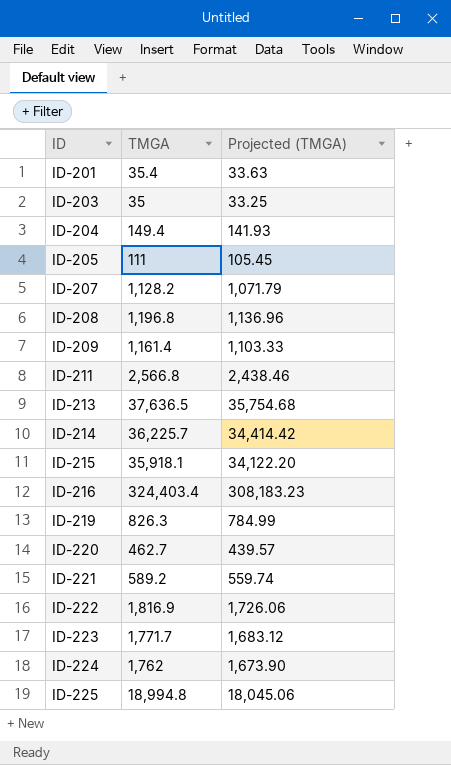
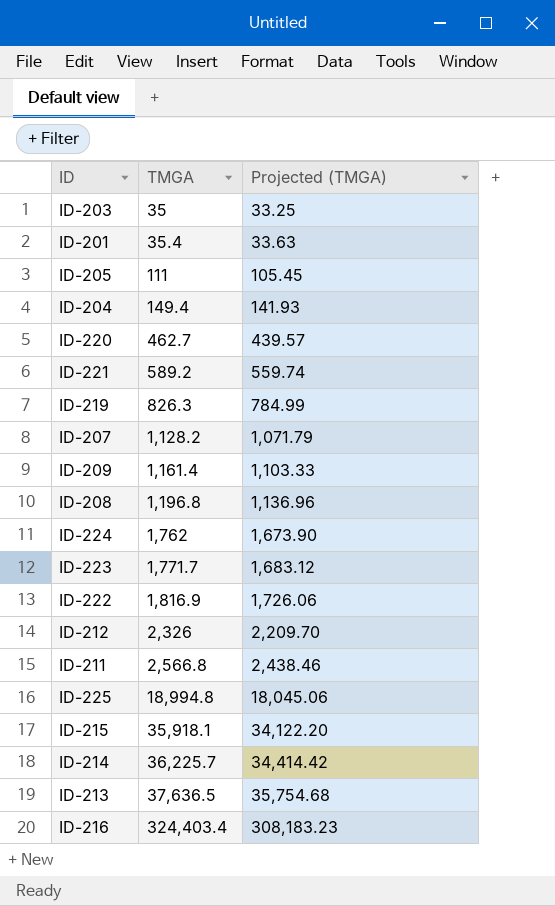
row order: ID ascending -> TMGA ascending
row ID-212: none -> 2,326 | 2,209.70

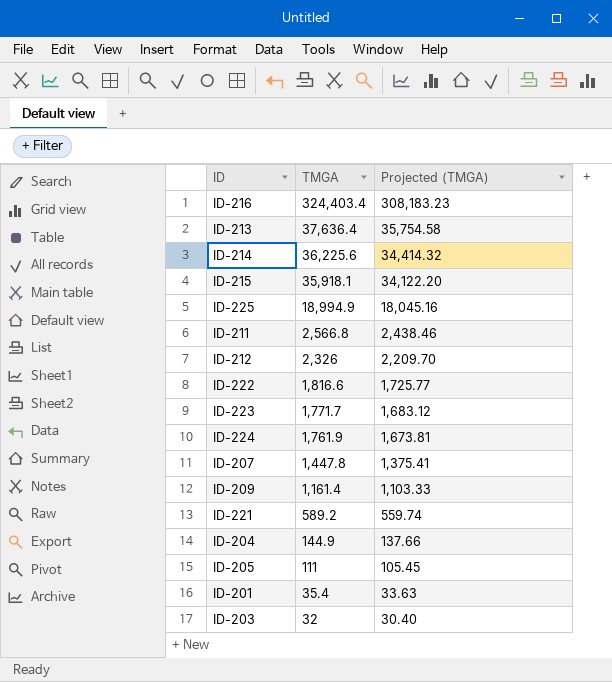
row order: TMGA ascending -> TMGA descending
row ID-220: 462.7 | 439.57 -> none
row ID-219: 826.3 | 784.99 -> none
row ID-208: 1,196.8 | 1,136.96 -> none
ID-213 | TMGA: 37,636.5 -> 37,636.4
ID-213 | Projected (TMGA): 35,754.68 -> 35,754.58
ID-214 | TMGA: 36,225.7 -> 36,225.6
ID-214 | Projected (TMGA): 34,414.42 -> 34,414.32
ID-225 | TMGA: 18,994.8 -> 18,994.9
ID-225 | Projected (TMGA): 18,045.06 -> 18,045.16
ID-222 | TMGA: 1,816.9 -> 1,816.6
ID-222 | Projected (TMGA): 1,726.06 -> 1,725.77
ID-224 | TMGA: 1,762 -> 1,761.9
ID-224 | Projected (TMGA): 1,673.90 -> 1,673.81
ID-207 | TMGA: 1,128.2 -> 1,447.8
ID-207 | Projected (TMGA): 1,071.79 -> 1,375.41
ID-204 | TMGA: 149.4 -> 144.9
ID-204 | Projected (TMGA): 141.93 -> 137.66
ID-203 | TMGA: 35 -> 32
ID-203 | Projected (TMGA): 33.25 -> 30.40

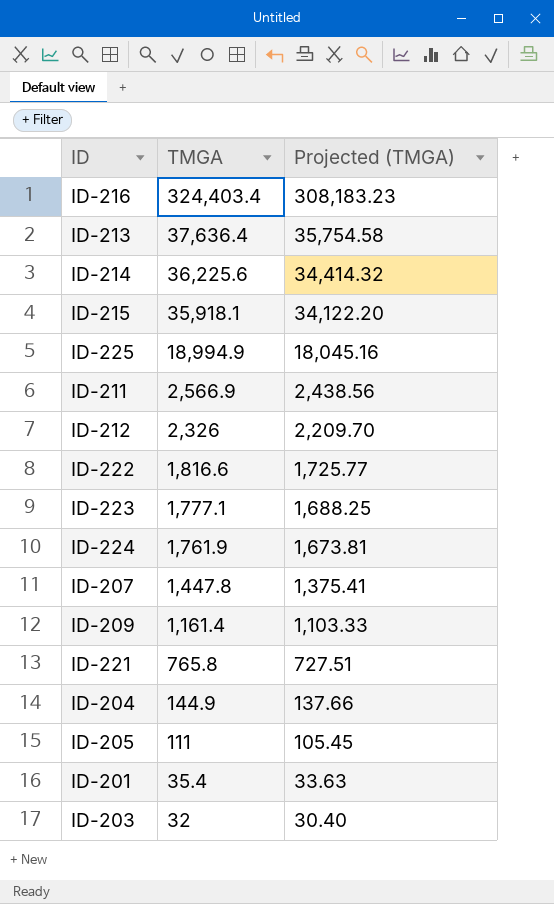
ID-211 | TMGA: 2,566.8 -> 2,566.9
ID-211 | Projected (TMGA): 2,438.46 -> 2,438.56
ID-223 | TMGA: 1,771.7 -> 1,777.1
ID-223 | Projected (TMGA): 1,683.12 -> 1,688.25
ID-221 | TMGA: 589.2 -> 765.8
ID-221 | Projected (TMGA): 559.74 -> 727.51

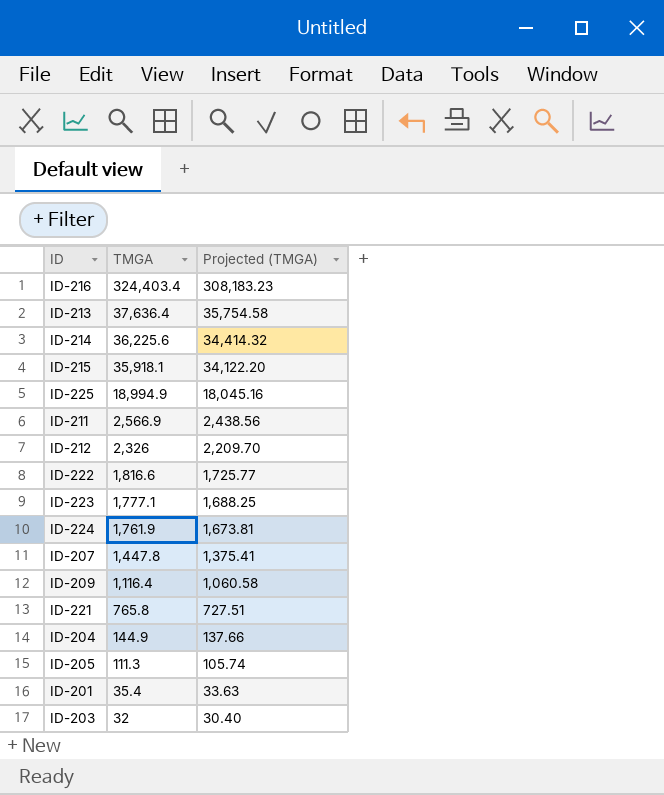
ID-209 | TMGA: 1,161.4 -> 1,116.4
ID-209 | Projected (TMGA): 1,103.33 -> 1,060.58
ID-205 | TMGA: 111 -> 111.3
ID-205 | Projected (TMGA): 105.45 -> 105.74

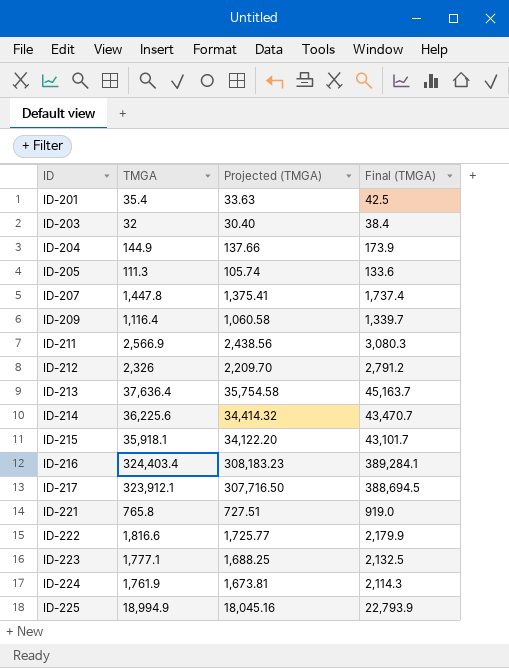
row order: TMGA descending -> ID ascending
column Final (TMGA) | formula: none -> [TMGA] * 1.2
row ID-217: none -> 323,912.1 | 307,716.50 | 388,694.5

